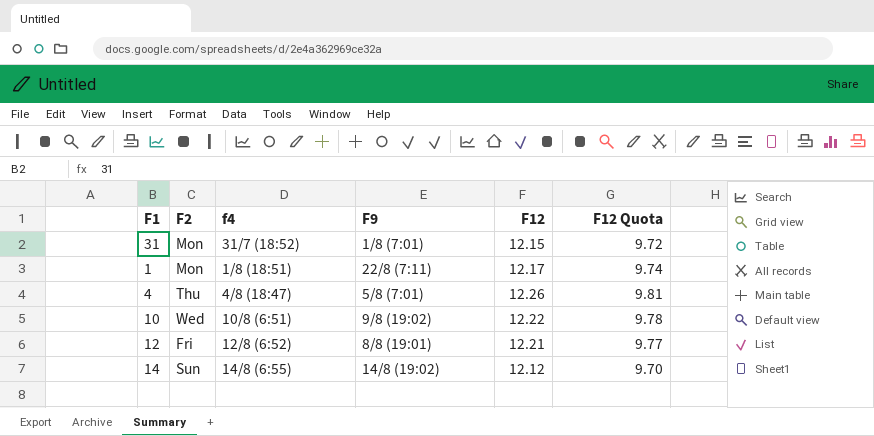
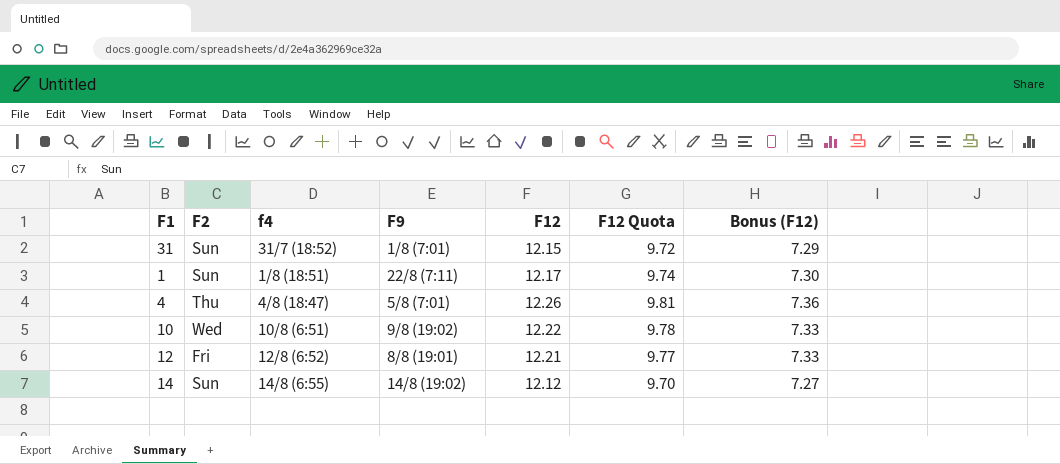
column Bonus (F12) | formula: none -> [F12] * 0.6
31 | F2: Mon -> Sun
1 | F2: Mon -> Sun

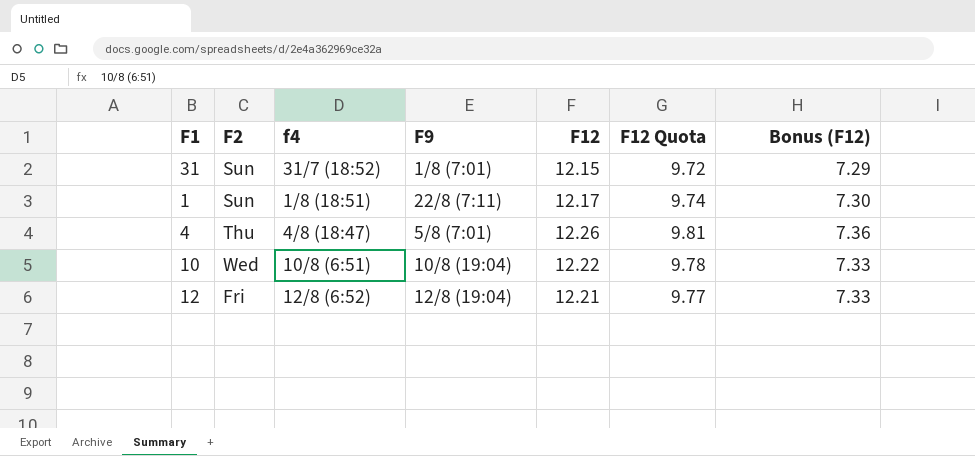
row 14: Sun | 14/8 (6:55) | 14/8 (19:02) | 12.12 | 9.70 | 7.27 -> none
10 | F9: 9/8 (19:02) -> 10/8 (19:04)
12 | F9: 8/8 (19:01) -> 12/8 (19:04)

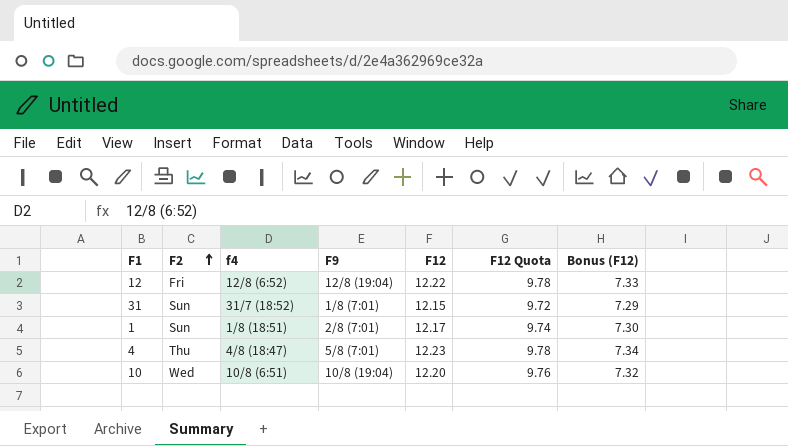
row order: none -> F2 ascending
12 | F12: 12.21 -> 12.22
12 | F12 Quota: 9.77 -> 9.78
1 | F9: 22/8 (7:11) -> 2/8 (7:01)
4 | F12: 12.26 -> 12.23
4 | F12 Quota: 9.81 -> 9.78
4 | Bonus (F12): 7.36 -> 7.34
10 | F12: 12.22 -> 12.20
10 | F12 Quota: 9.78 -> 9.76
10 | Bonus (F12): 7.33 -> 7.32

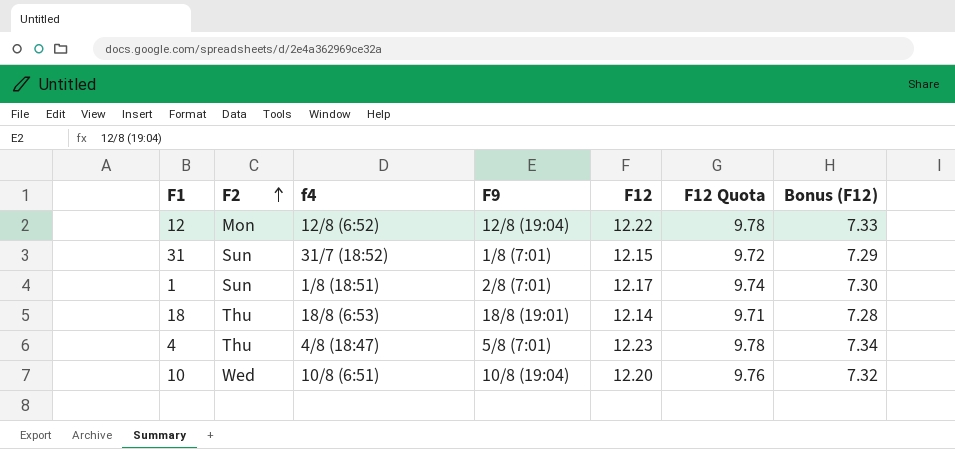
12 | F2: Fri -> Mon
row 18: none -> Thu | 18/8 (6:53) | 18/8 (19:01) | 12.14 | 9.71 | 7.28

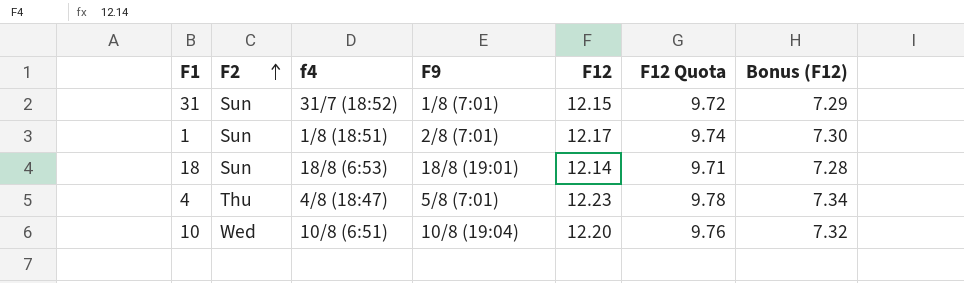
row 12: Mon | 12/8 (6:52) | 12/8 (19:04) | 12.22 | 9.78 | 7.33 -> none
18 | F2: Thu -> Sun

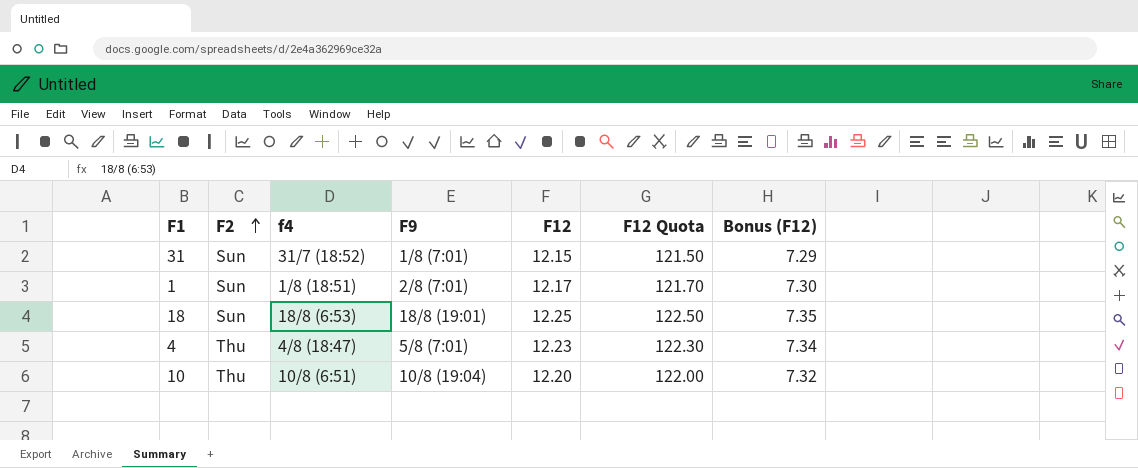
column F12 Quota | formula: [F12] * 0.8 -> [F12] * 10
18 | F12: 12.14 -> 12.25
18 | Bonus (F12): 7.28 -> 7.35
10 | F2: Wed -> Thu

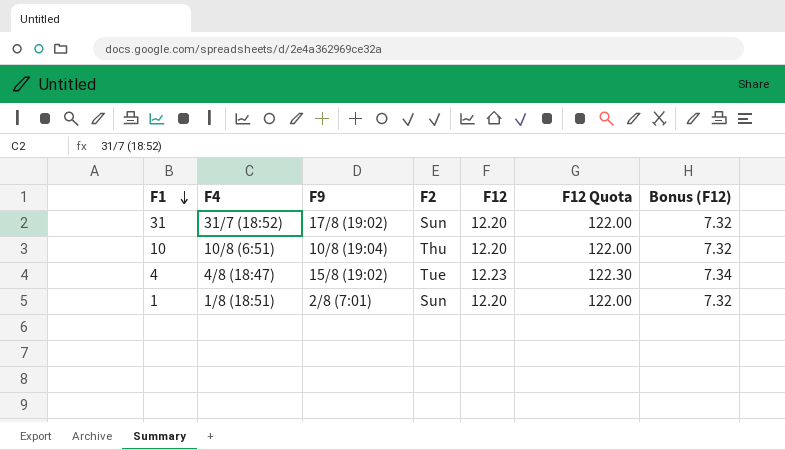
row order: F2 ascending -> F1 descending
column name: f4 -> F4
column F2 | position: 2 -> 4
row 18: Sun | 18/8 (6:53) | 18/8 (19:01) | 12.25 | 122.50 | 7.35 -> none
31 | F9: 1/8 (7:01) -> 17/8 (19:02)
31 | F12: 12.15 -> 12.20
31 | F12 Quota: 121.50 -> 122.00
31 | Bonus (F12): 7.29 -> 7.32
4 | F9: 5/8 (7:01) -> 15/8 (19:02)
4 | F2: Thu -> Tue
1 | F12: 12.17 -> 12.20
1 | F12 Quota: 121.70 -> 122.00
1 | Bonus (F12): 7.30 -> 7.32

